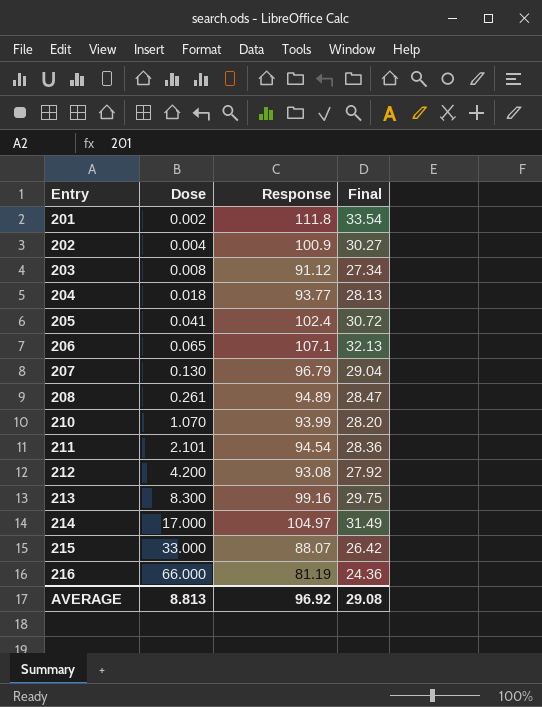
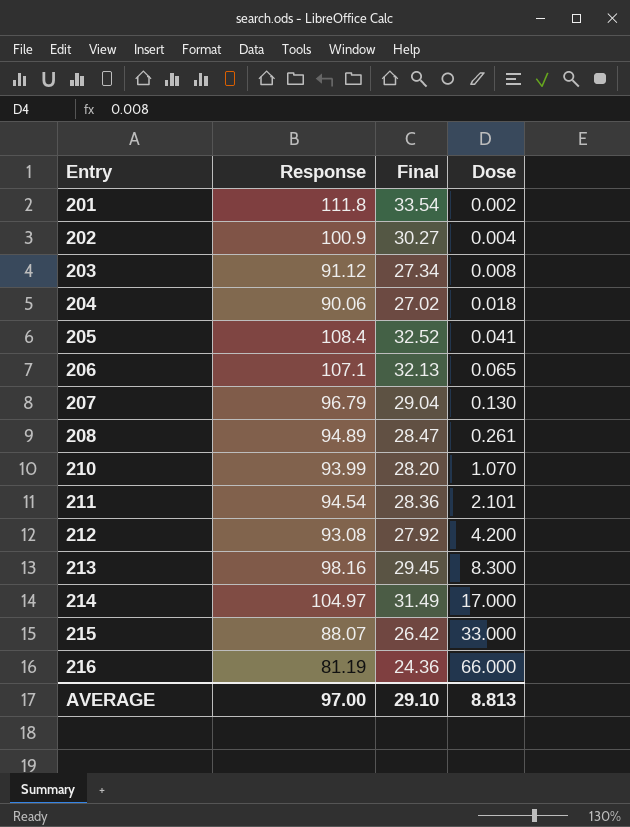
column Dose | position: 2 -> 4
204 | Response: 93.77 -> 90.06
204 | Final: 28.13 -> 27.02
205 | Response: 102.4 -> 108.4
205 | Final: 30.72 -> 32.52
213 | Response: 99.16 -> 98.16
213 | Final: 29.75 -> 29.45
AVERAGE | Response: 96.92 -> 97.00
AVERAGE | Final: 29.08 -> 29.10

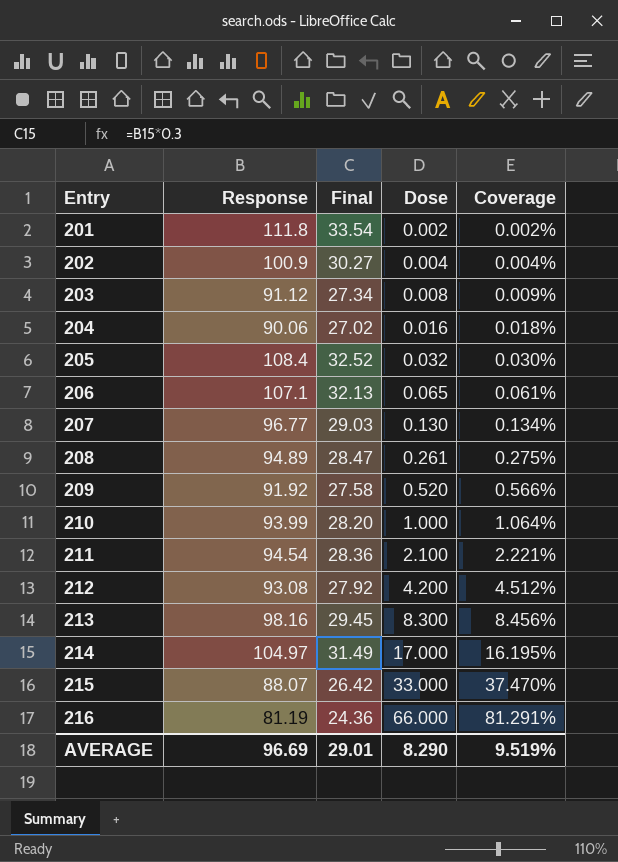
column Coverage | formula: none -> [Dose] / [Response]
204 | Dose: 0.018 -> 0.016
205 | Dose: 0.041 -> 0.032
207 | Response: 96.79 -> 96.77
207 | Final: 29.04 -> 29.03
row 209: none -> 91.92 | 27.58 | 0.520 | 0.566%
210 | Dose: 1.070 -> 1.000
211 | Dose: 2.101 -> 2.100
AVERAGE | Response: 97.00 -> 96.69
AVERAGE | Final: 29.10 -> 29.01
AVERAGE | Dose: 8.813 -> 8.290

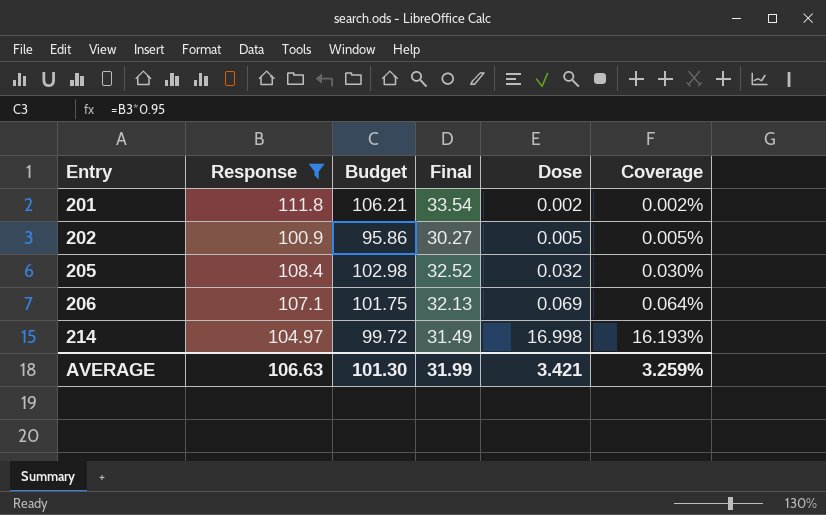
filter: none -> Response >= 100.9
column Budget | formula: none -> [Response] * 0.95
202 | Dose: 0.004 -> 0.005
202 | Coverage: 0.004% -> 0.005%
206 | Dose: 0.065 -> 0.069
206 | Coverage: 0.061% -> 0.064%
214 | Dose: 17.000 -> 16.998
214 | Coverage: 16.195% -> 16.193%
AVERAGE | Response: 96.69 -> 106.63
AVERAGE | Final: 29.01 -> 31.99
AVERAGE | Dose: 8.290 -> 3.421
AVERAGE | Coverage: 9.519% -> 3.259%

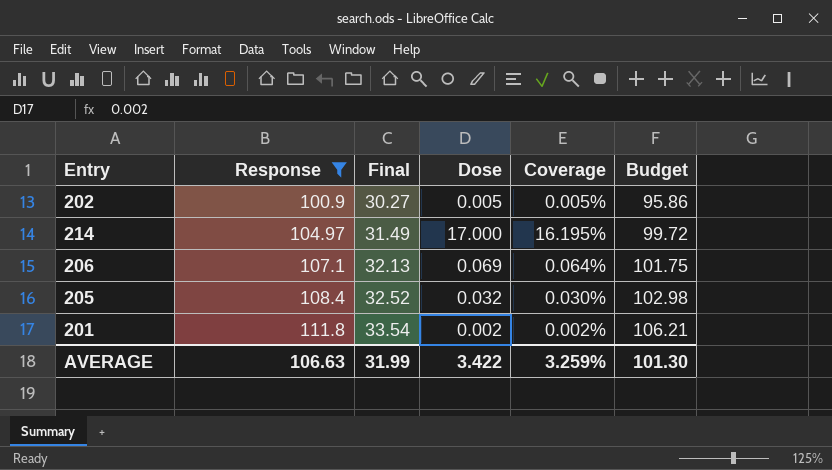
row order: Entry ascending -> Response ascending
column Budget | position: 3 -> 6
214 | Dose: 16.998 -> 17.000
214 | Coverage: 16.193% -> 16.195%
AVERAGE | Dose: 3.421 -> 3.422

